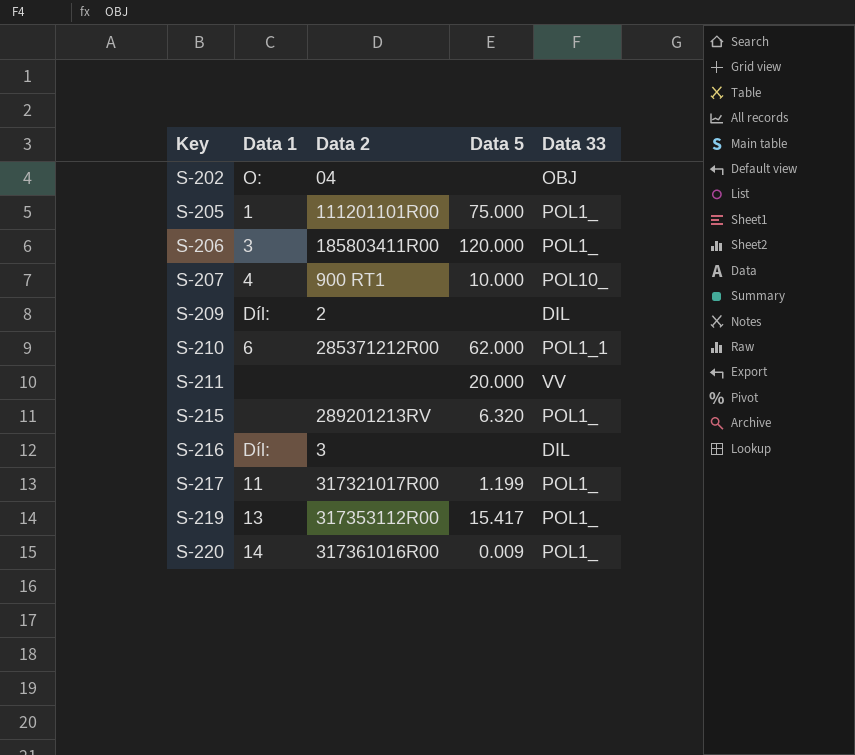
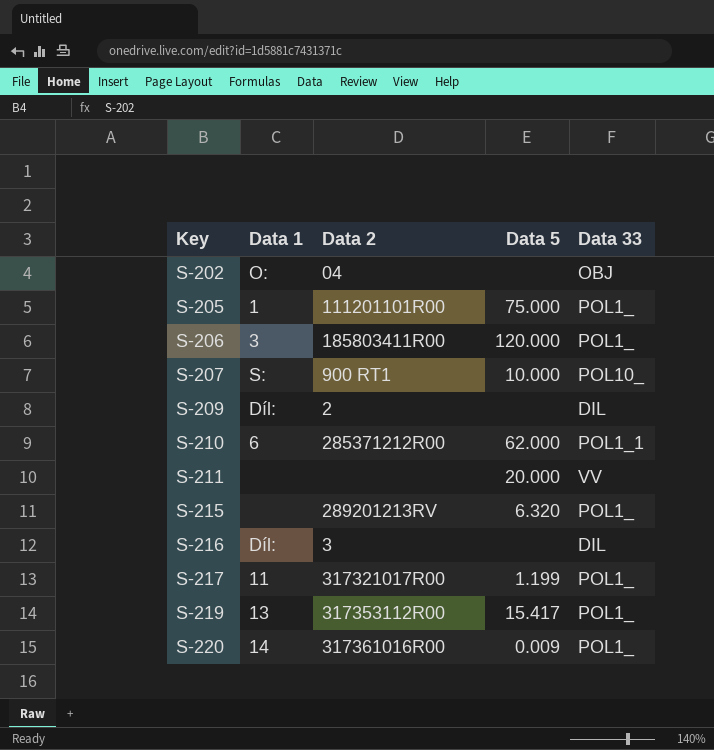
S-207 | Data 1: 4 -> S:

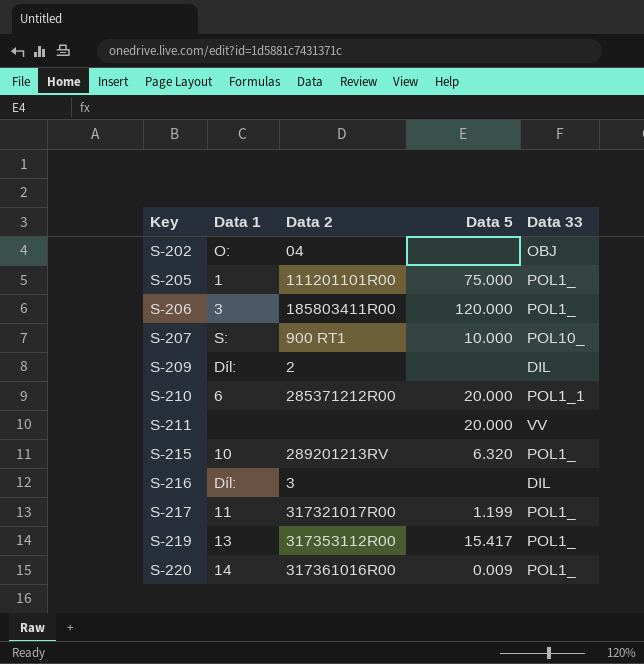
S-210 | Data 5: 62.000 -> 20.000
S-215 | Data 1: none -> 10

